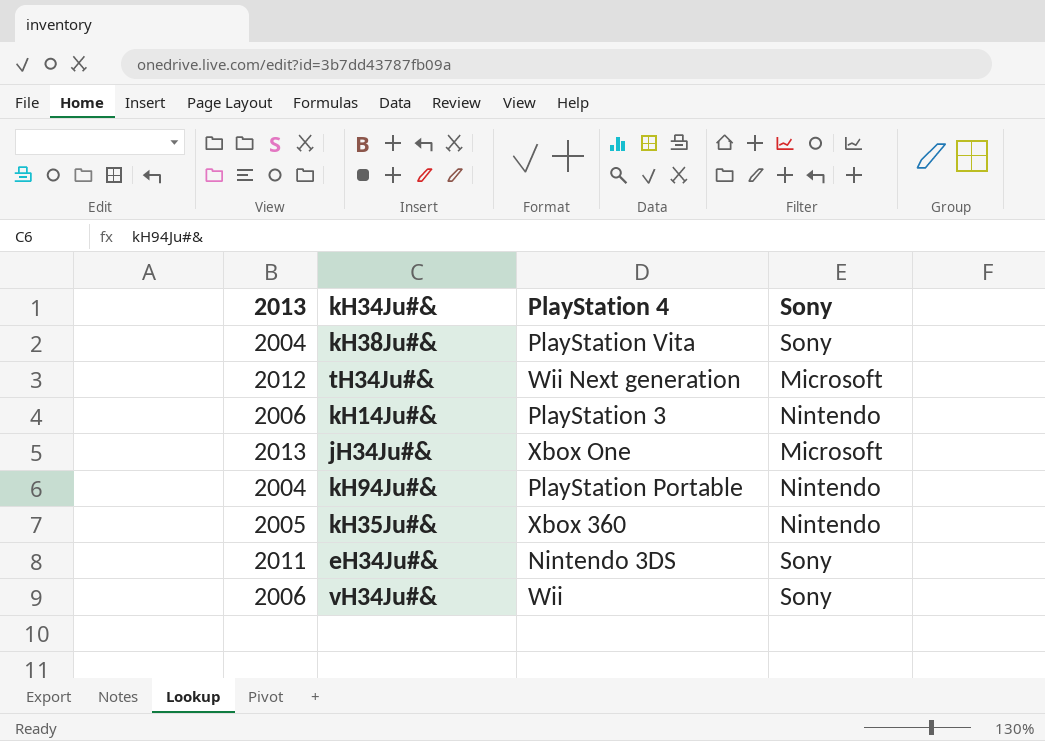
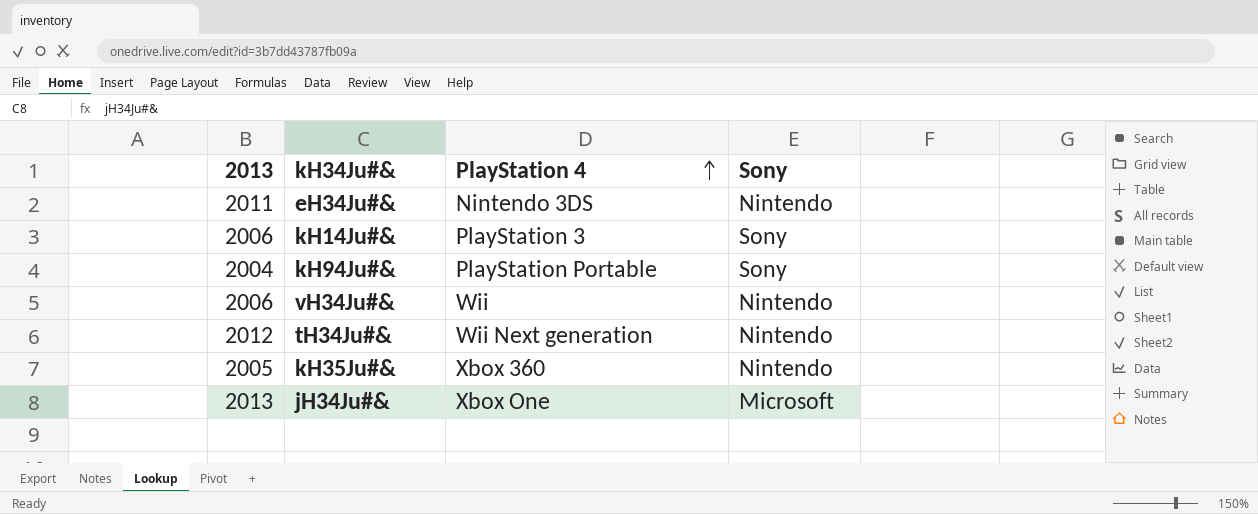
row order: none -> PlayStation 4 ascending
row kH38Ju#&: 2004 | PlayStation Vita | Sony -> none
eH34Ju#& | Sony: Sony -> Nintendo
kH14Ju#& | Sony: Nintendo -> Sony
kH94Ju#& | Sony: Nintendo -> Sony
vH34Ju#& | Sony: Sony -> Nintendo
tH34Ju#& | Sony: Microsoft -> Nintendo

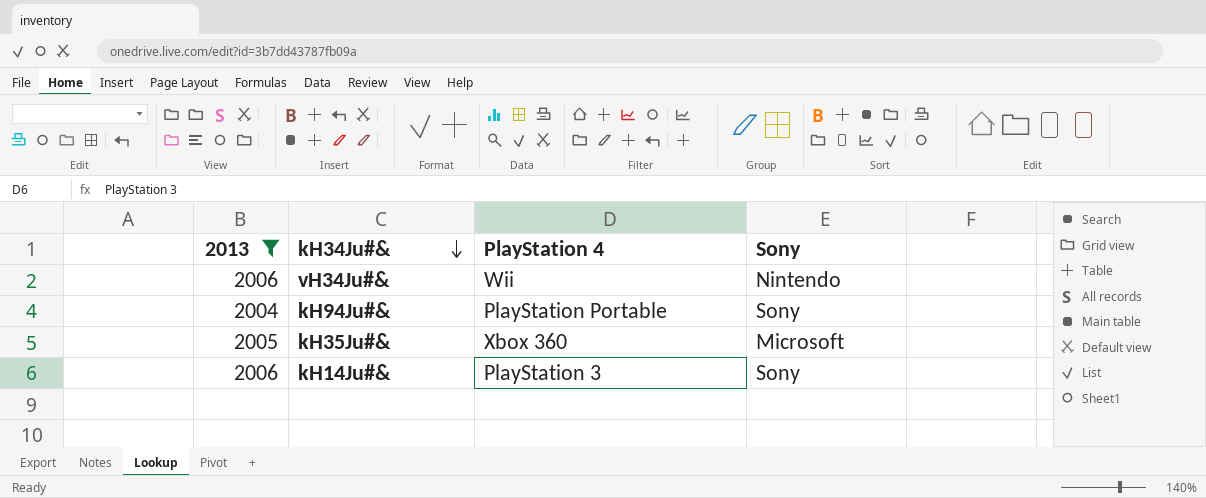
filter: none -> 2013 <= 2006
row order: PlayStation 4 ascending -> kH34Ju#& descending
kH35Ju#& | Sony: Nintendo -> Microsoft

